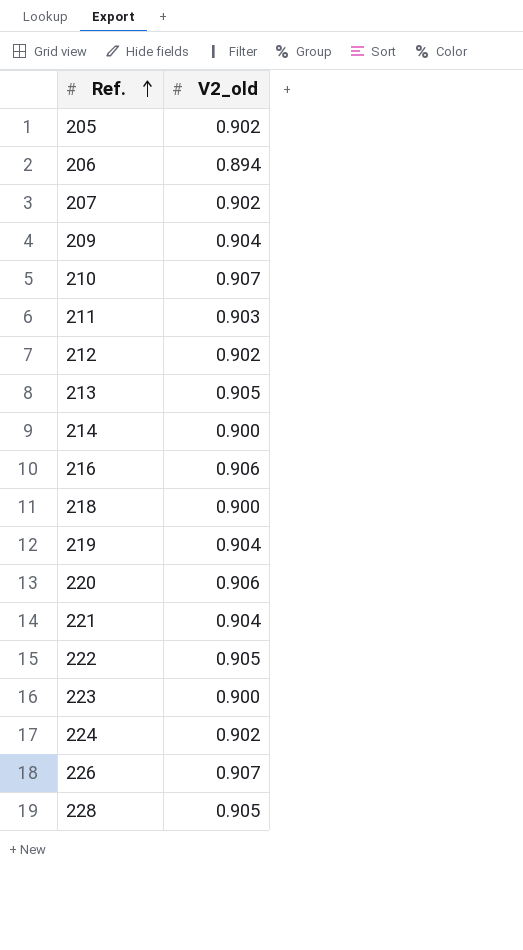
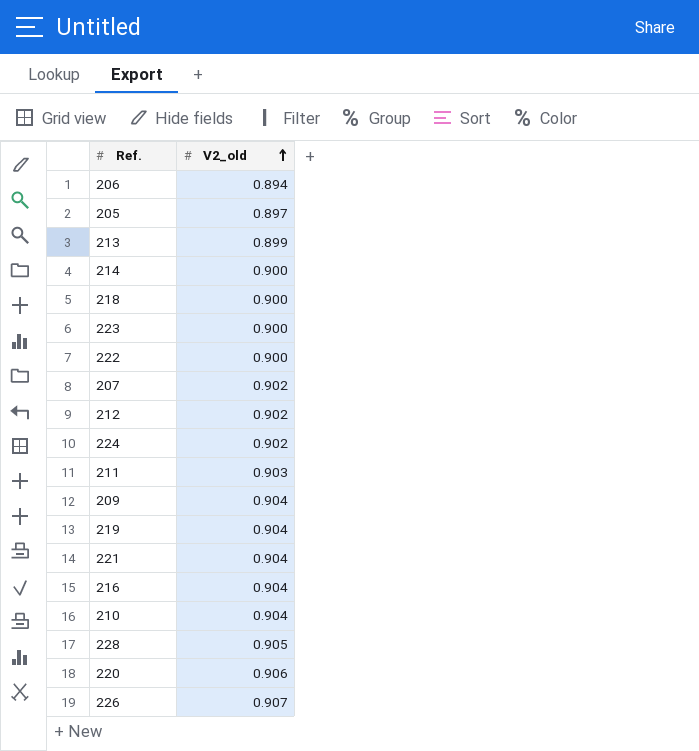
row order: Ref. ascending -> V2_old ascending
205 | V2_old: 0.902 -> 0.897
213 | V2_old: 0.905 -> 0.899
222 | V2_old: 0.905 -> 0.900
216 | V2_old: 0.906 -> 0.904
210 | V2_old: 0.907 -> 0.904

